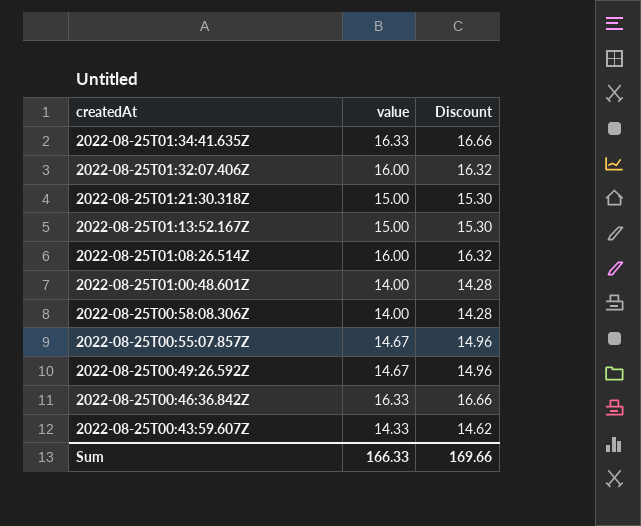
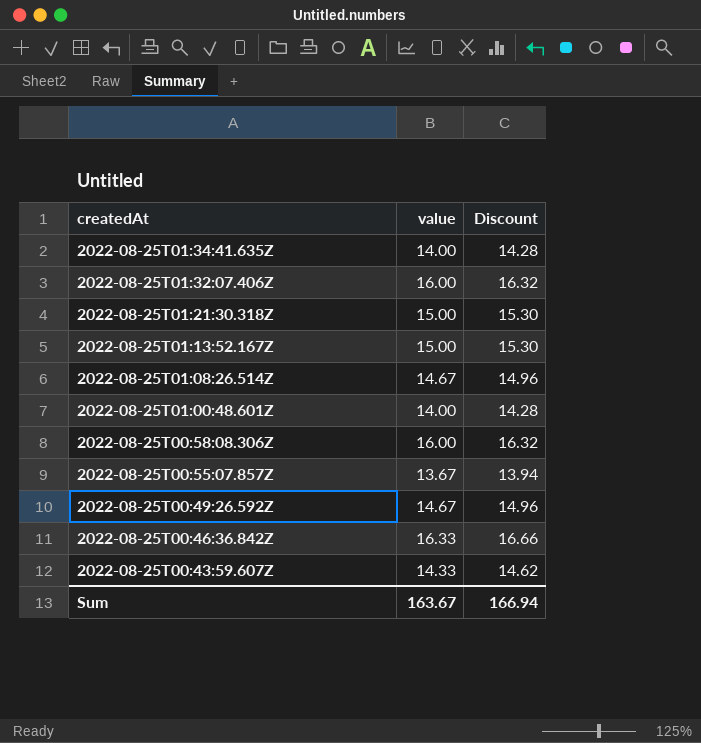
2022-08-25T01:34:41.635Z | value: 16.33 -> 14.00
2022-08-25T01:34:41.635Z | Discount: 16.66 -> 14.28
2022-08-25T01:08:26.514Z | value: 16.00 -> 14.67
2022-08-25T01:08:26.514Z | Discount: 16.32 -> 14.96
2022-08-25T00:58:08.306Z | value: 14.00 -> 16.00
2022-08-25T00:58:08.306Z | Discount: 14.28 -> 16.32
2022-08-25T00:55:07.857Z | value: 14.67 -> 13.67
2022-08-25T00:55:07.857Z | Discount: 14.96 -> 13.94
Sum | value: 166.33 -> 163.67
Sum | Discount: 169.66 -> 166.94

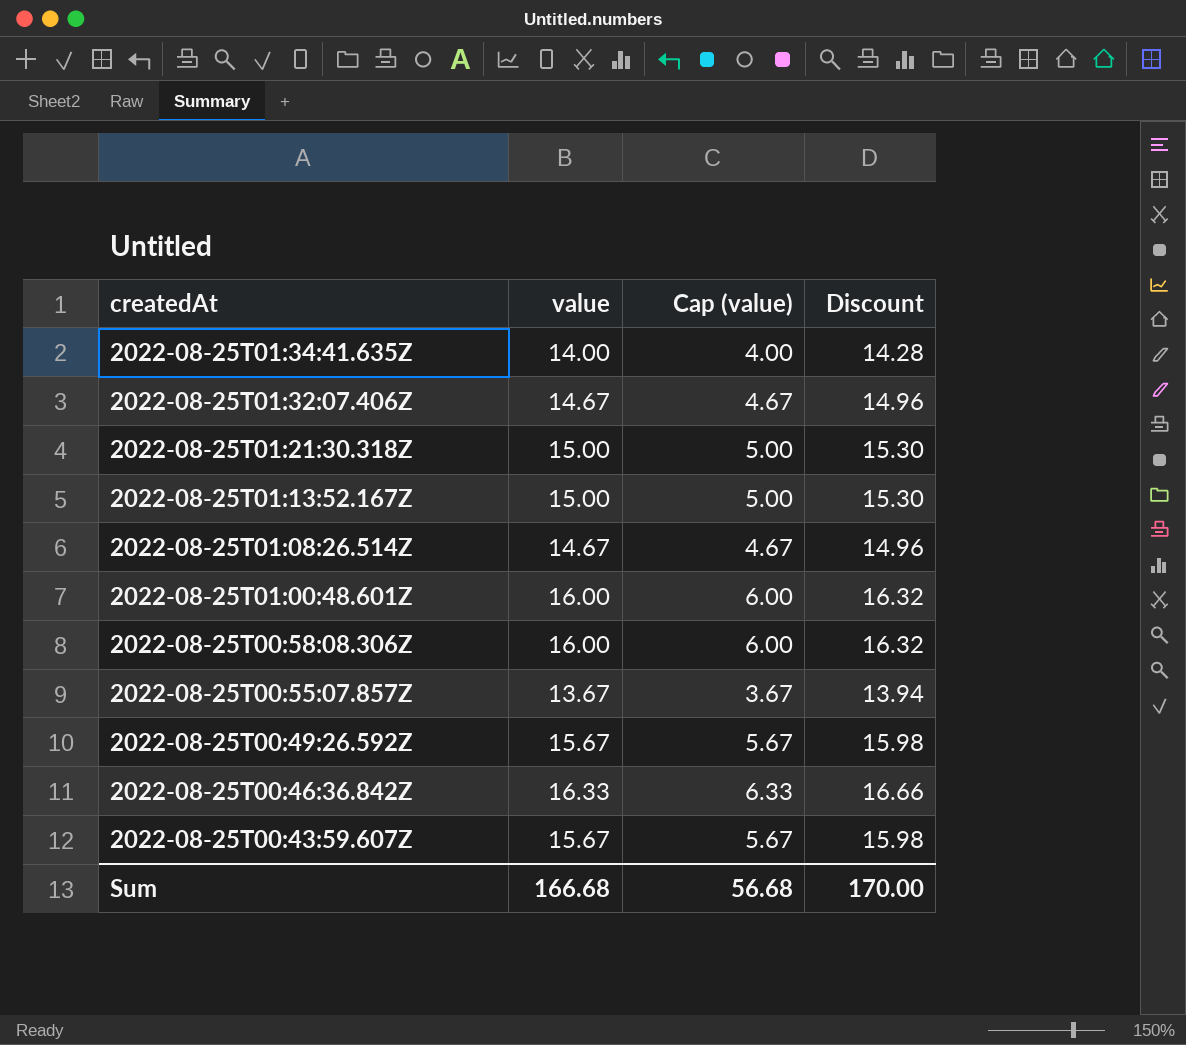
column Cap (value) | formula: none -> [value] - 10
2022-08-25T01:32:07.406Z | value: 16.00 -> 14.67
2022-08-25T01:32:07.406Z | Discount: 16.32 -> 14.96
2022-08-25T01:00:48.601Z | value: 14.00 -> 16.00
2022-08-25T01:00:48.601Z | Discount: 14.28 -> 16.32
2022-08-25T00:49:26.592Z | value: 14.67 -> 15.67
2022-08-25T00:49:26.592Z | Discount: 14.96 -> 15.98
2022-08-25T00:43:59.607Z | value: 14.33 -> 15.67
2022-08-25T00:43:59.607Z | Discount: 14.62 -> 15.98
Sum | value: 163.67 -> 166.68
Sum | Discount: 166.94 -> 170.00

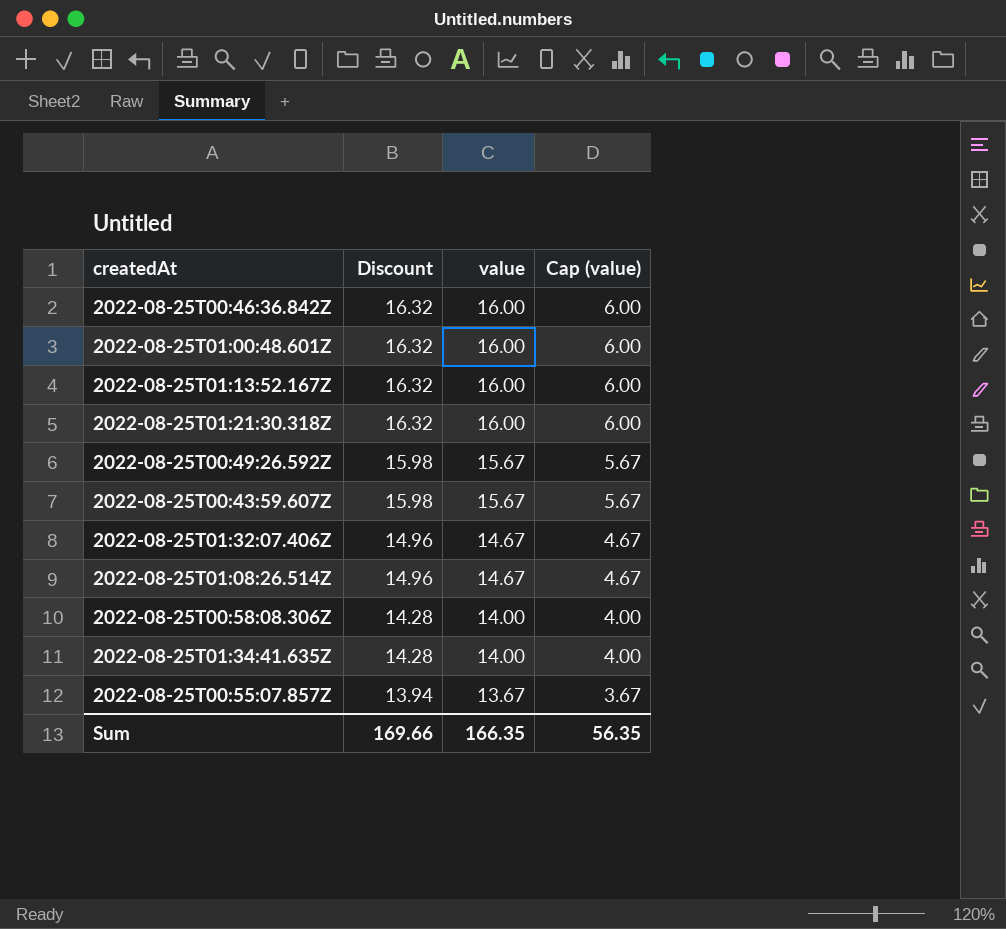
row order: createdAt descending -> Discount descending
column Discount | position: 4 -> 2
2022-08-25T00:46:36.842Z | Discount: 16.66 -> 16.32
2022-08-25T00:46:36.842Z | value: 16.33 -> 16.00
2022-08-25T00:46:36.842Z | Cap (value): 6.33 -> 6.00
2022-08-25T01:13:52.167Z | Discount: 15.30 -> 16.32
2022-08-25T01:13:52.167Z | value: 15.00 -> 16.00
2022-08-25T01:13:52.167Z | Cap (value): 5.00 -> 6.00
2022-08-25T01:21:30.318Z | Discount: 15.30 -> 16.32
2022-08-25T01:21:30.318Z | value: 15.00 -> 16.00
2022-08-25T01:21:30.318Z | Cap (value): 5.00 -> 6.00
2022-08-25T00:58:08.306Z | Discount: 16.32 -> 14.28
2022-08-25T00:58:08.306Z | value: 16.00 -> 14.00
2022-08-25T00:58:08.306Z | Cap (value): 6.00 -> 4.00
Sum | Discount: 170.00 -> 169.66
Sum | value: 166.68 -> 166.35
Sum | Cap (value): 56.68 -> 56.35

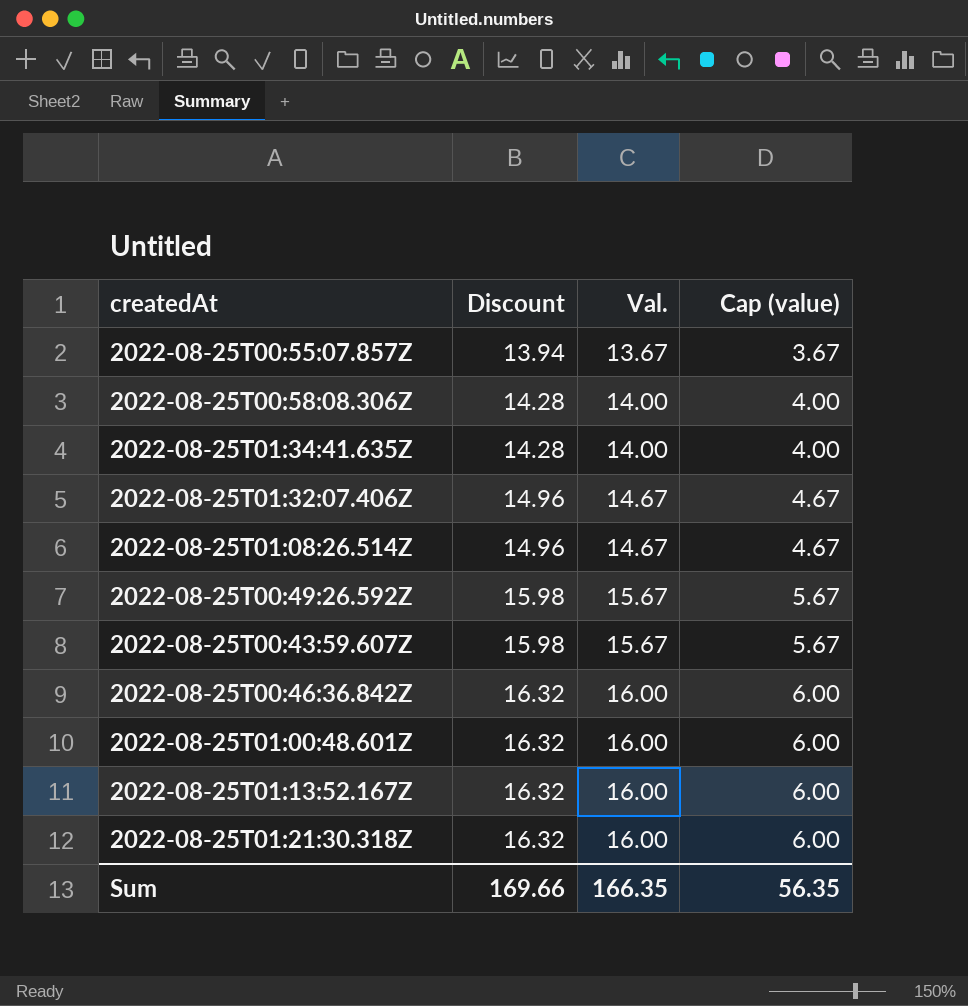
row order: Discount descending -> Discount ascending
column name: value -> Val.

